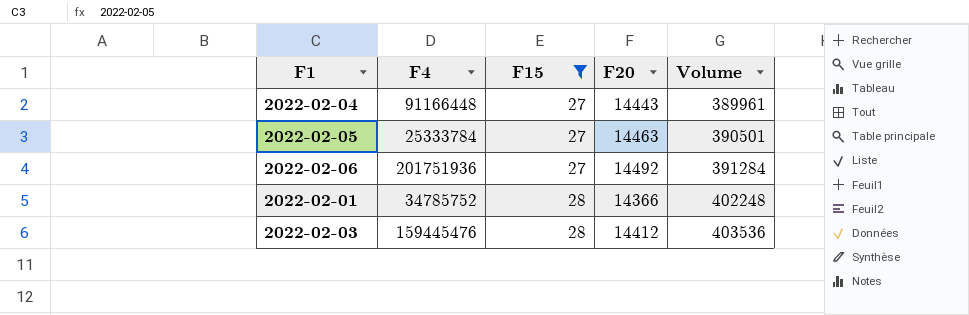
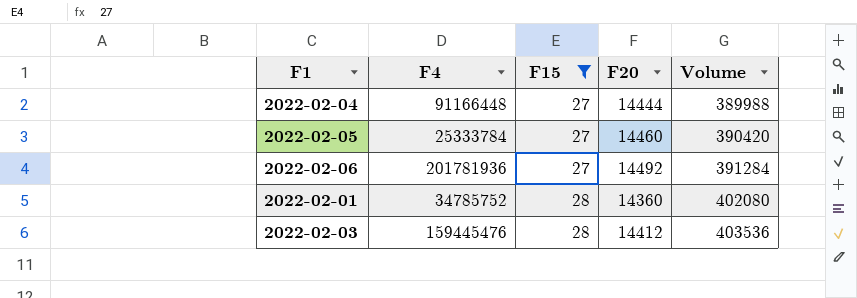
2022-02-04 | F20: 14443 -> 14444
2022-02-04 | Volume: 389961 -> 389988
2022-02-05 | F20: 14463 -> 14460
2022-02-05 | Volume: 390501 -> 390420
2022-02-06 | F4: 201751936 -> 201781936
2022-02-01 | F20: 14366 -> 14360
2022-02-01 | Volume: 402248 -> 402080

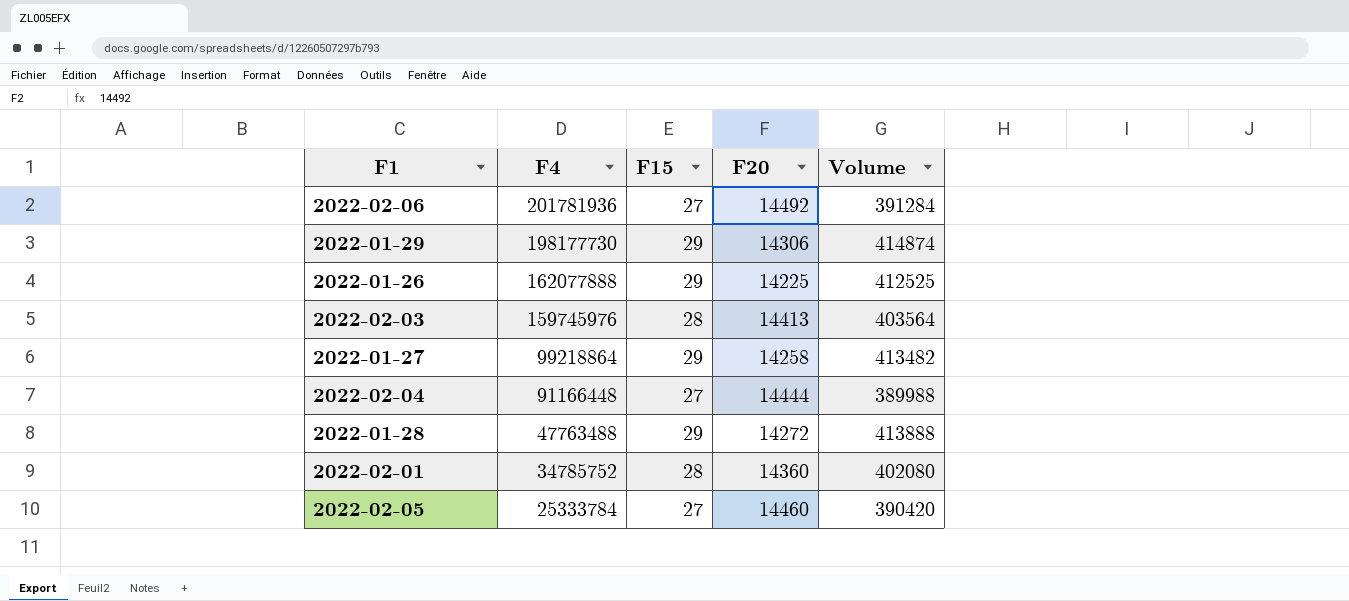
filter: F15 != 29 -> none
row order: F15 ascending -> F4 descending
2022-02-03 | F4: 159445476 -> 159745976
2022-02-03 | F20: 14412 -> 14413
2022-02-03 | Volume: 403536 -> 403564

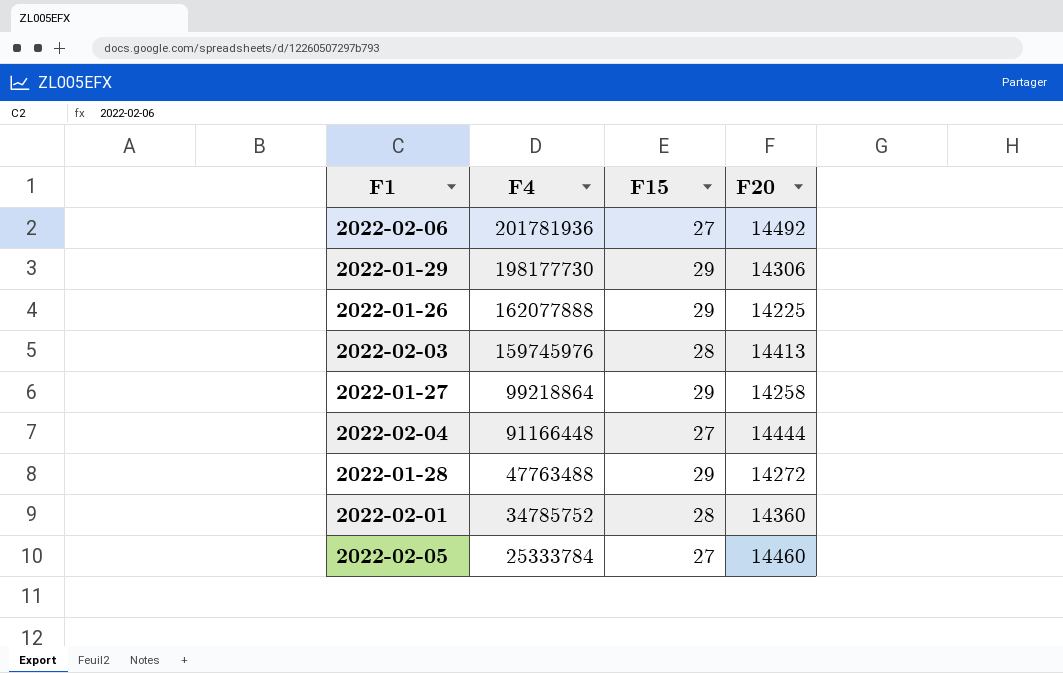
column Volume | formula: [F15] * [F20] -> none

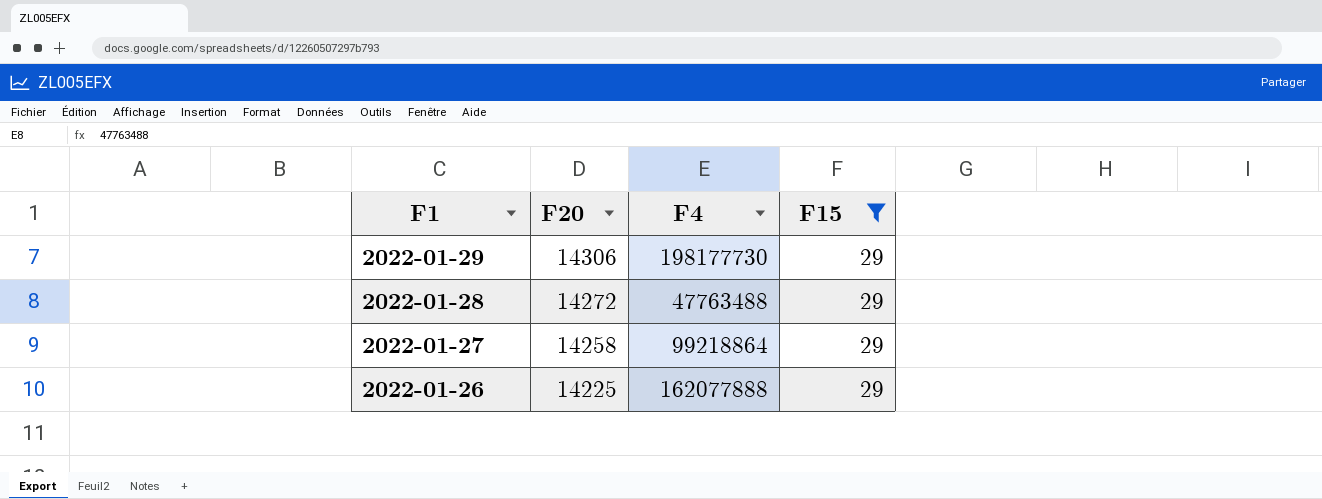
filter: none -> F15 = 29
row order: F4 descending -> F1 descending
column F20 | position: 4 -> 2

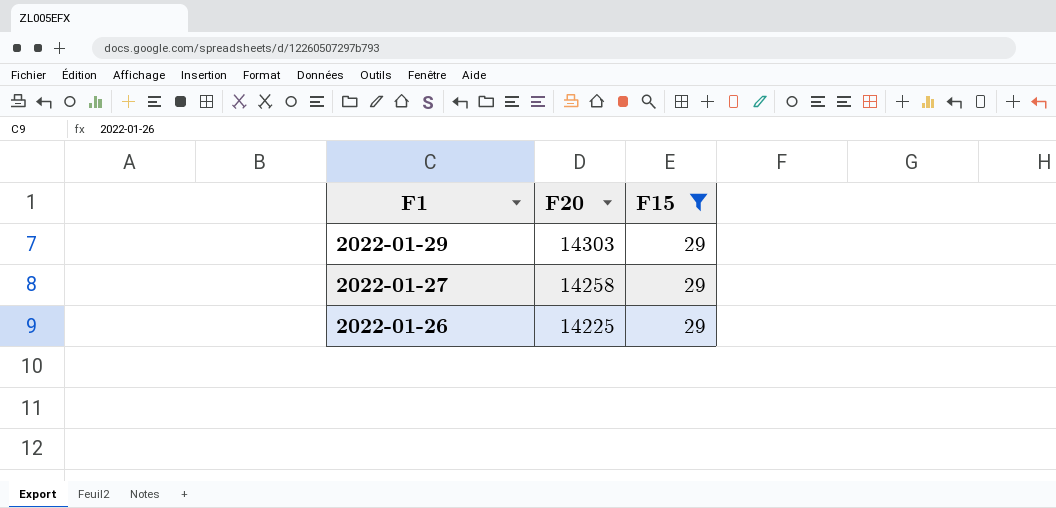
column F4 | position: 3 -> none
row 2022-01-28: 14272 | 47763488 | 29 -> none
2022-01-29 | F20: 14306 -> 14303

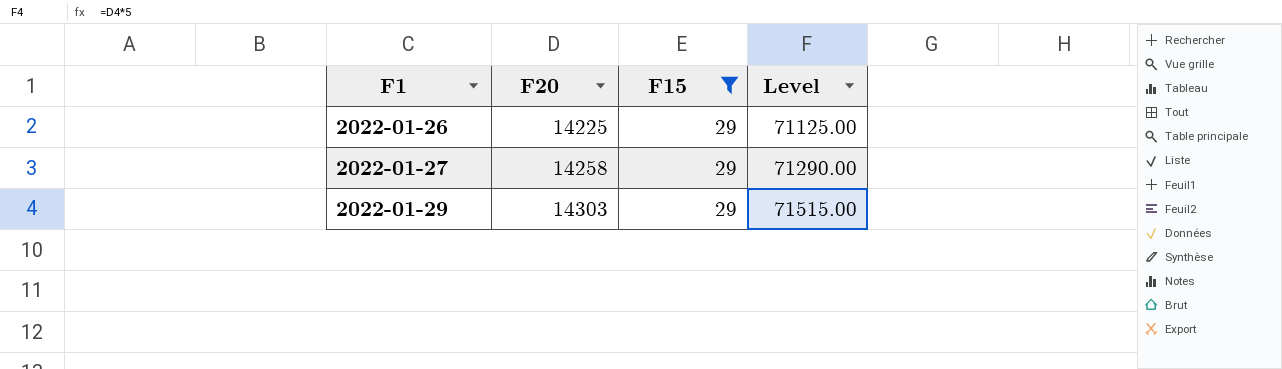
row order: F1 descending -> F1 ascending
column Level | formula: none -> [F20] * 5

